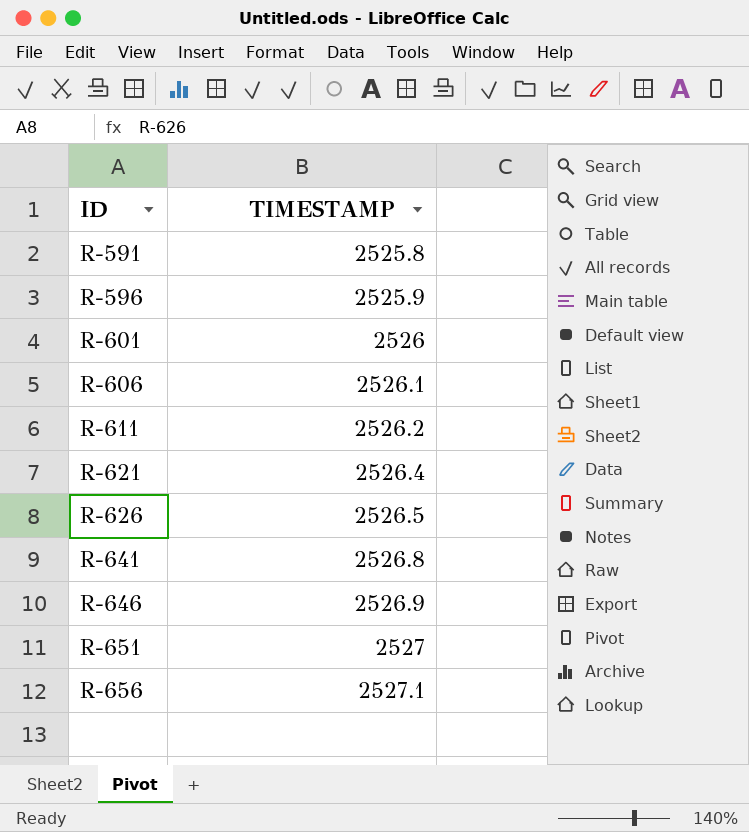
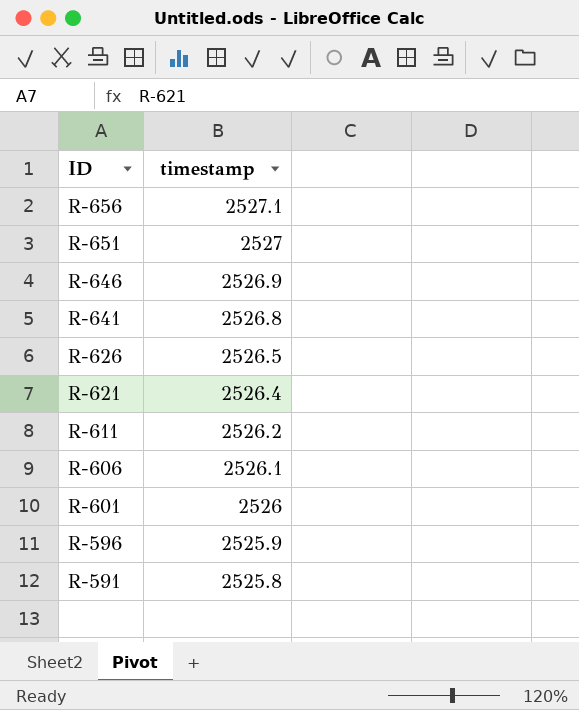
row order: ID ascending -> ID descending
column name: TIMESTAMP -> timestamp

